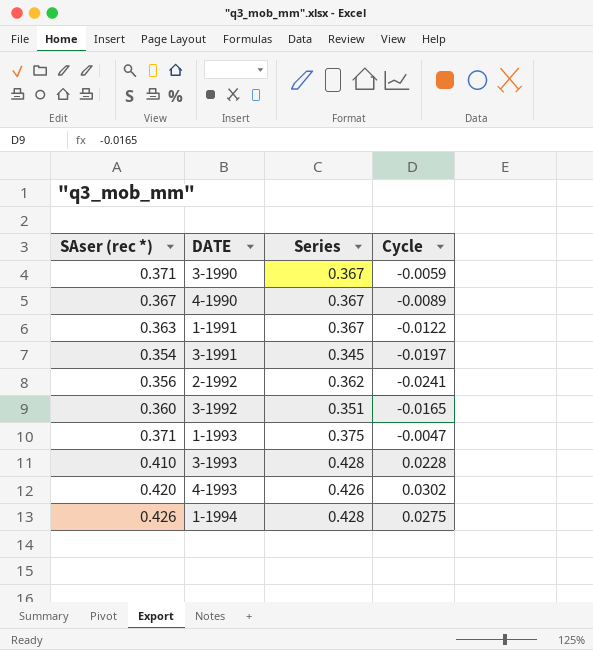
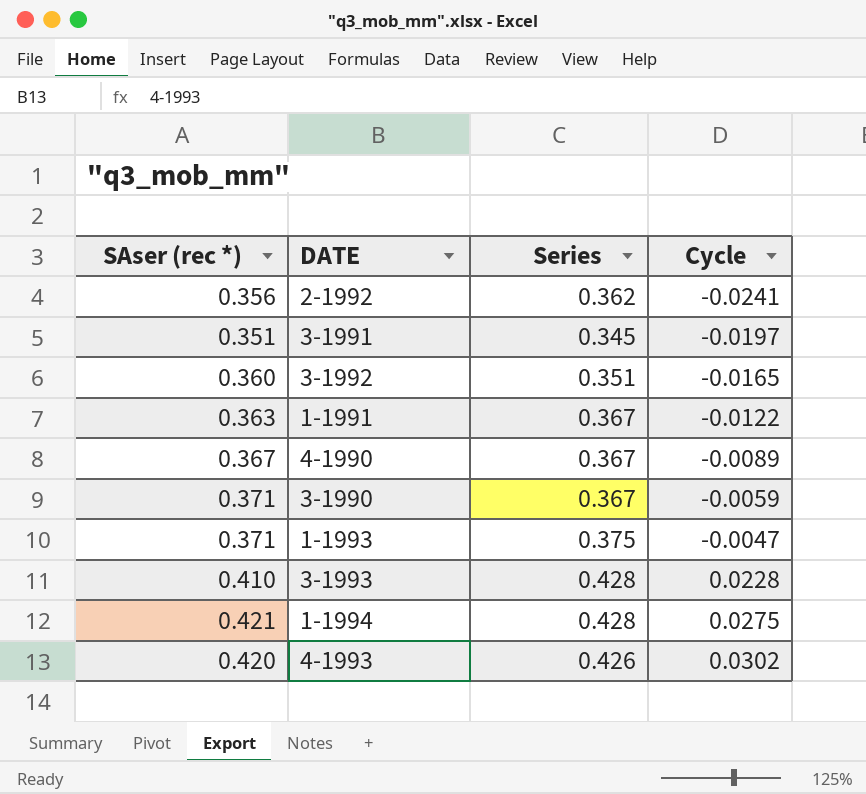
row order: none -> Cycle ascending
3-1991 | SAser (rec *): 0.354 -> 0.351
1-1994 | SAser (rec *): 0.426 -> 0.421

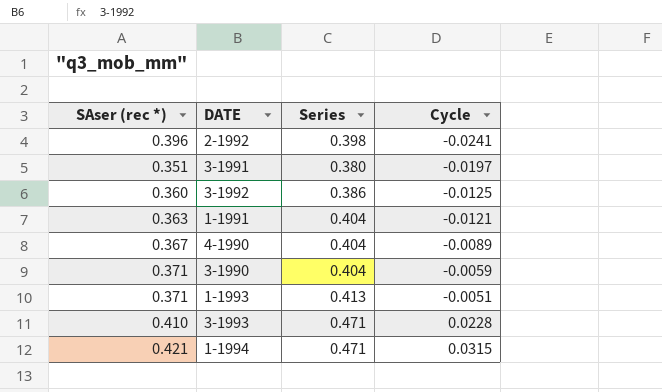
row 4-1993: 0.420 | 0.426 | 0.0302 -> none
2-1992 | SAser (rec *): 0.356 -> 0.396
2-1992 | Series: 0.362 -> 0.398
3-1991 | Series: 0.345 -> 0.380
3-1992 | Series: 0.351 -> 0.386
3-1992 | Cycle: -0.0165 -> -0.0125
1-1991 | Series: 0.367 -> 0.404
1-1991 | Cycle: -0.0122 -> -0.0121
4-1990 | Series: 0.367 -> 0.404
3-1990 | Series: 0.367 -> 0.404
1-1993 | Series: 0.375 -> 0.413
1-1993 | Cycle: -0.0047 -> -0.0051
3-1993 | Series: 0.428 -> 0.471
1-1994 | Series: 0.428 -> 0.471
1-1994 | Cycle: 0.0275 -> 0.0315

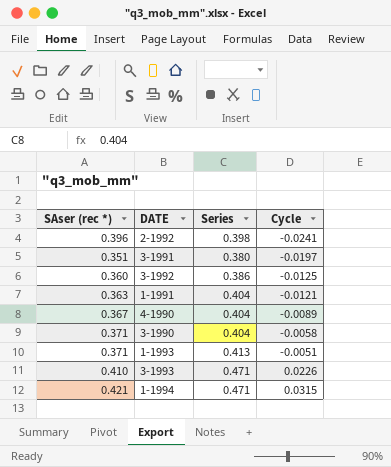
3-1990 | Cycle: -0.0059 -> -0.0058
3-1993 | Cycle: 0.0228 -> 0.0226

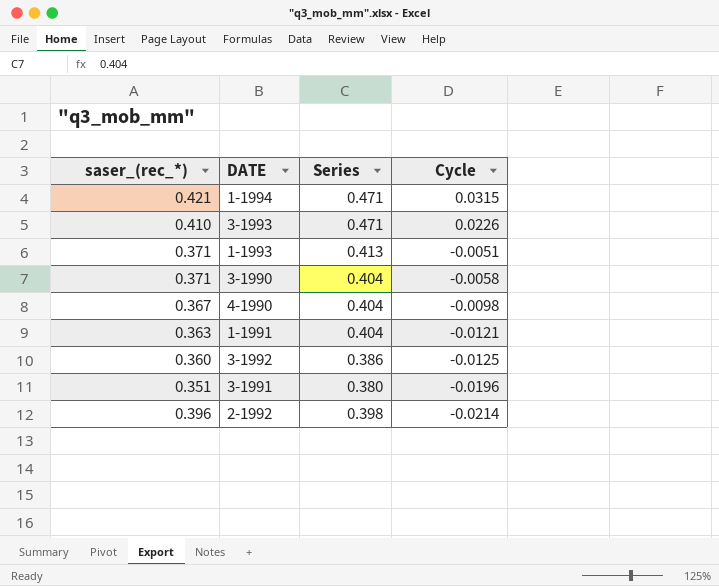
row order: Cycle ascending -> Cycle descending
column name: SAser (rec *) -> saser_(rec_*)
4-1990 | Cycle: -0.0089 -> -0.0098
3-1991 | Cycle: -0.0197 -> -0.0196
2-1992 | Cycle: -0.0241 -> -0.0214

